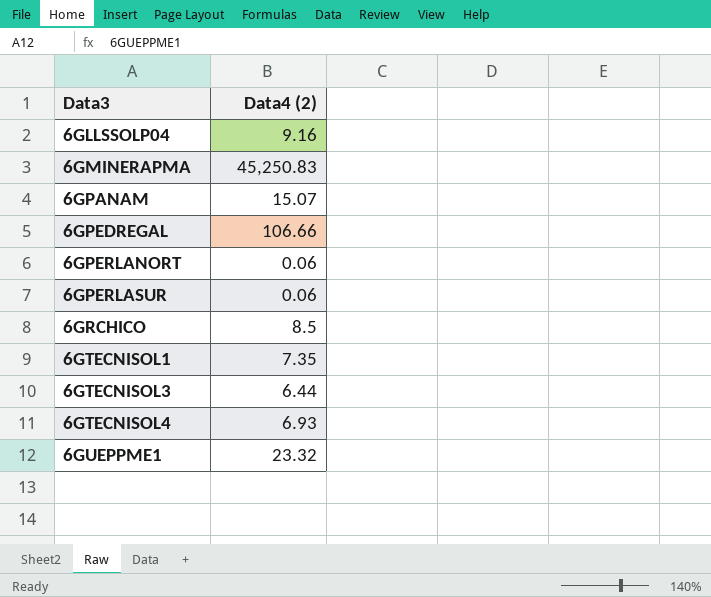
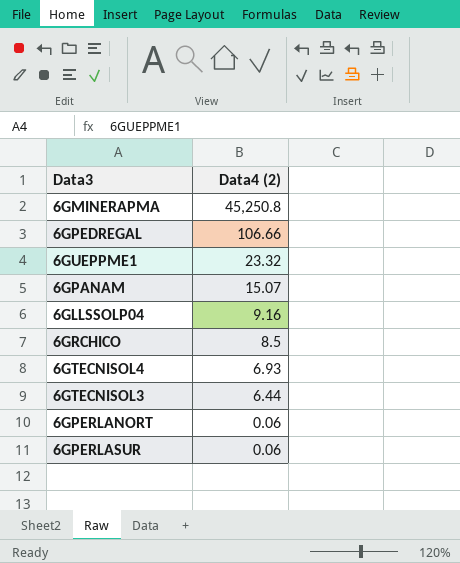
row order: Data3 ascending -> Data4 (2) descending
row 6GTECNISOL1: 7.35 -> none
6GMINERAPMA | Data4 (2): 45,250.83 -> 45,250.8

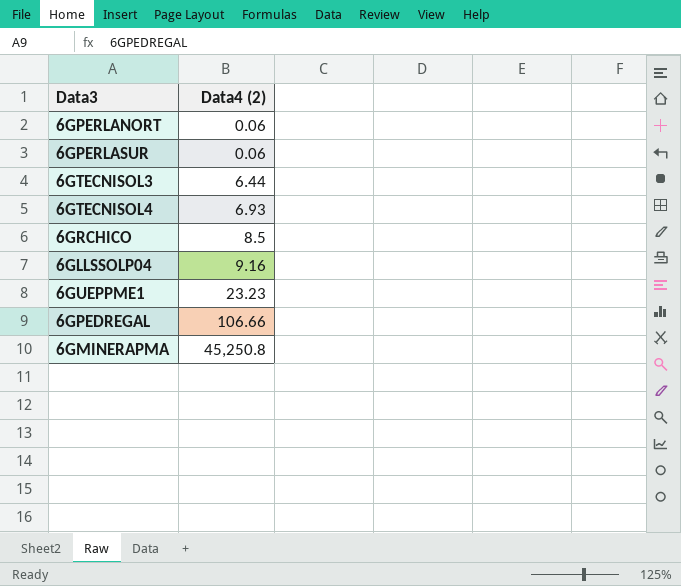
row order: Data4 (2) descending -> Data4 (2) ascending
row 6GPANAM: 15.07 -> none
6GUEPPME1 | Data4 (2): 23.32 -> 23.23

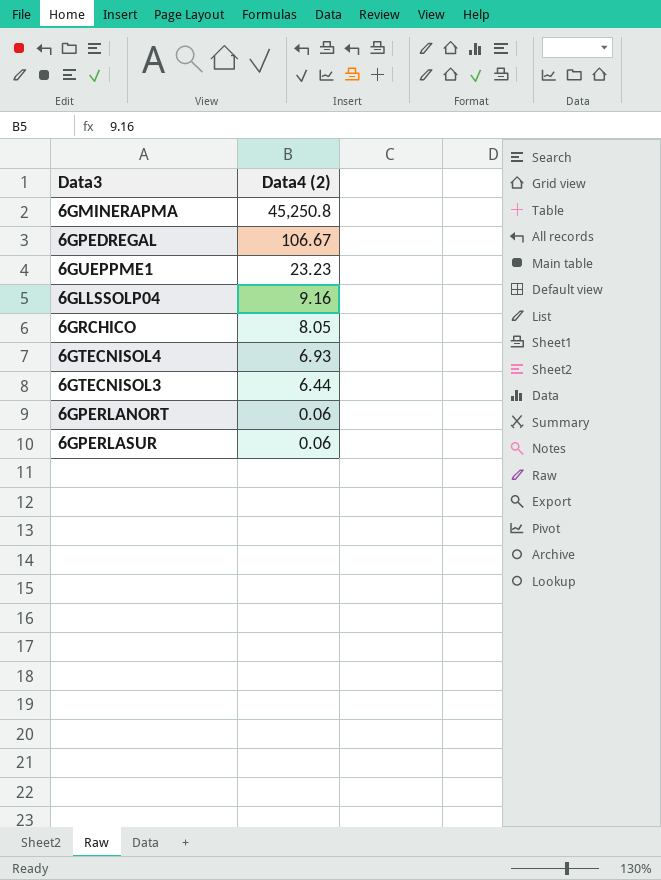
row order: Data4 (2) ascending -> Data4 (2) descending
6GPEDREGAL | Data4 (2): 106.66 -> 106.67
6GRCHICO | Data4 (2): 8.5 -> 8.05

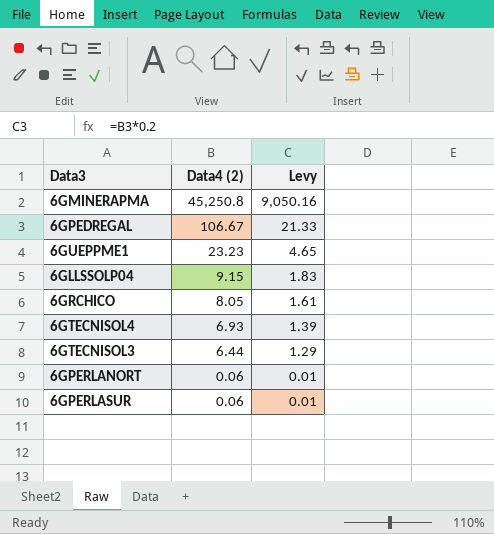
column Levy | formula: none -> [Data4 (2)] * 0.2
6GLLSSOLP04 | Data4 (2): 9.16 -> 9.15

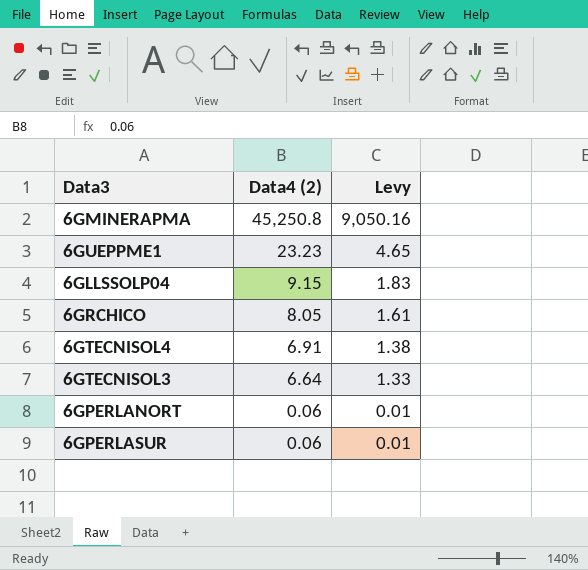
row 6GPEDREGAL: 106.67 | 21.33 -> none
6GTECNISOL4 | Data4 (2): 6.93 -> 6.91
6GTECNISOL4 | Levy: 1.39 -> 1.38
6GTECNISOL3 | Data4 (2): 6.44 -> 6.64
6GTECNISOL3 | Levy: 1.29 -> 1.33

